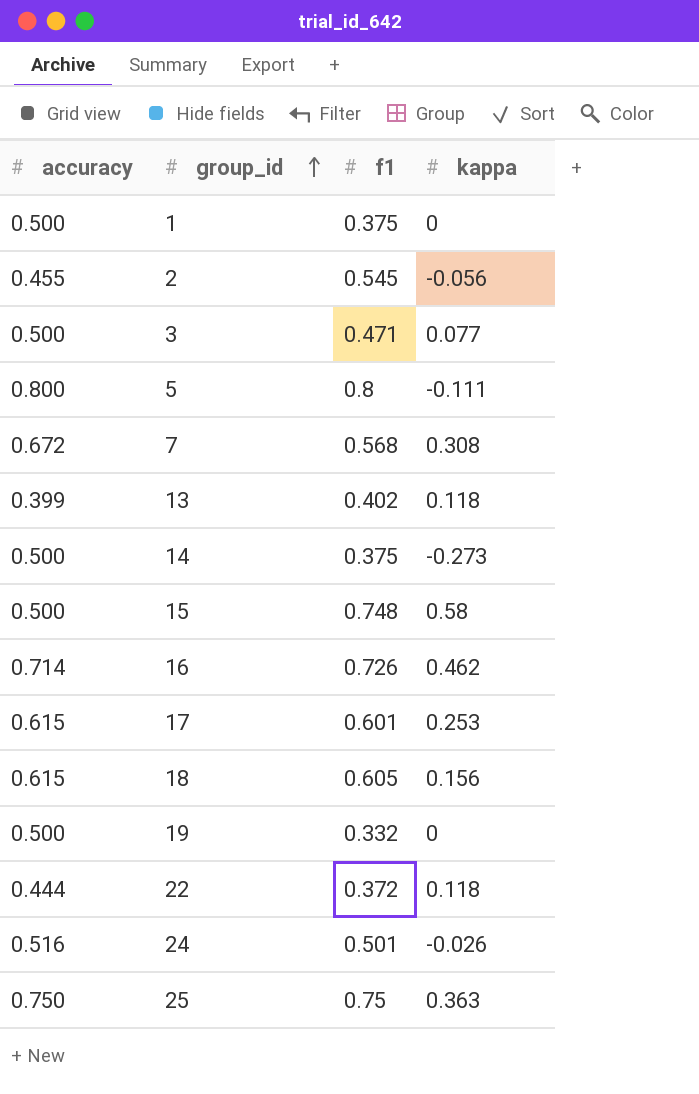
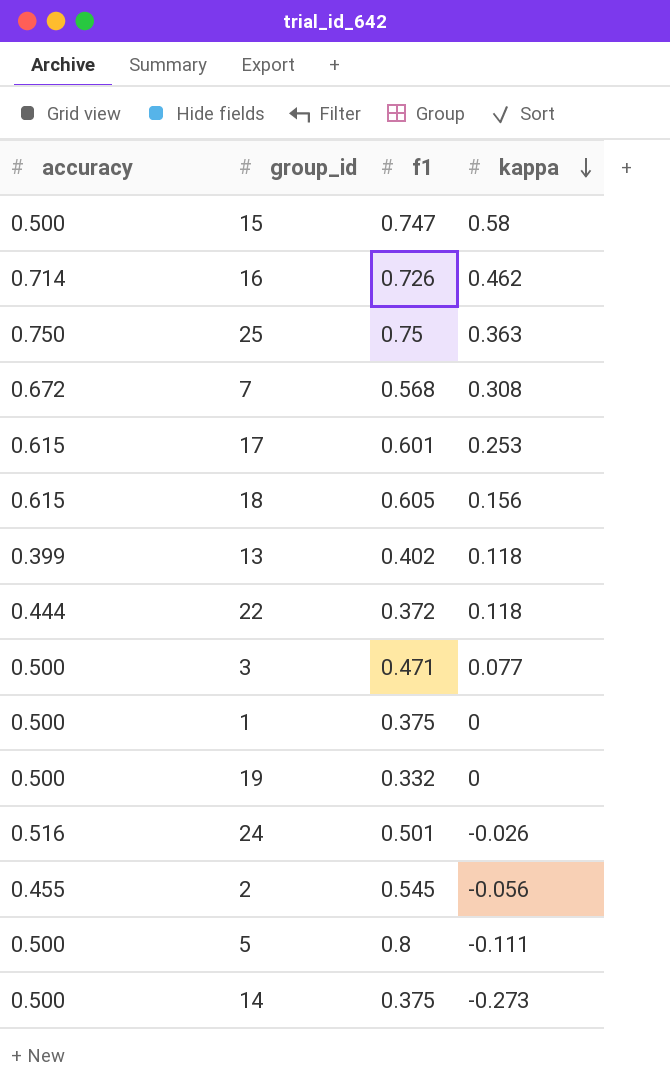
row order: group_id ascending -> kappa descending
15 | f1: 0.748 -> 0.747
5 | accuracy: 0.800 -> 0.500

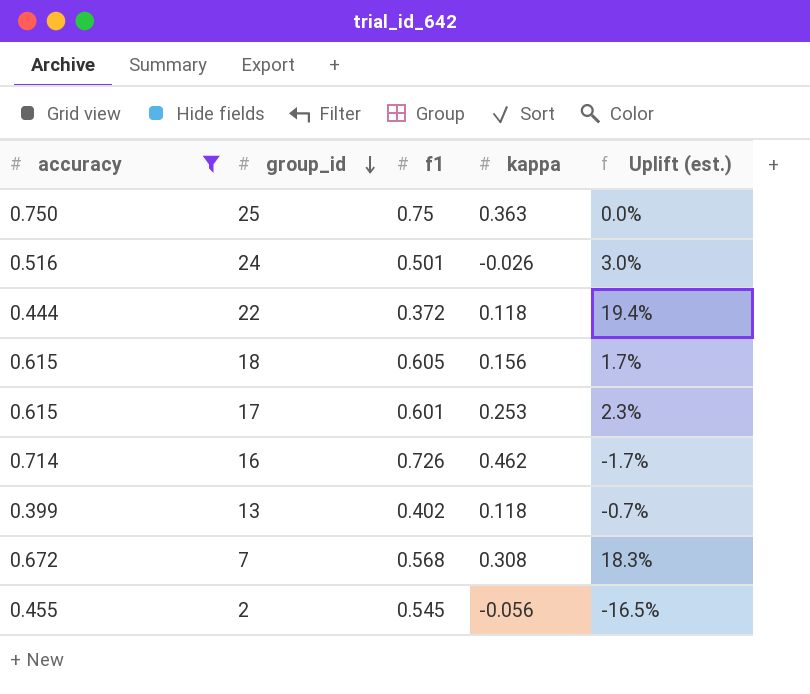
filter: none -> accuracy != 0.500
row order: kappa descending -> group_id descending
column Uplift (est.) | formula: none -> ([accuracy] - [f1]) / [f1]

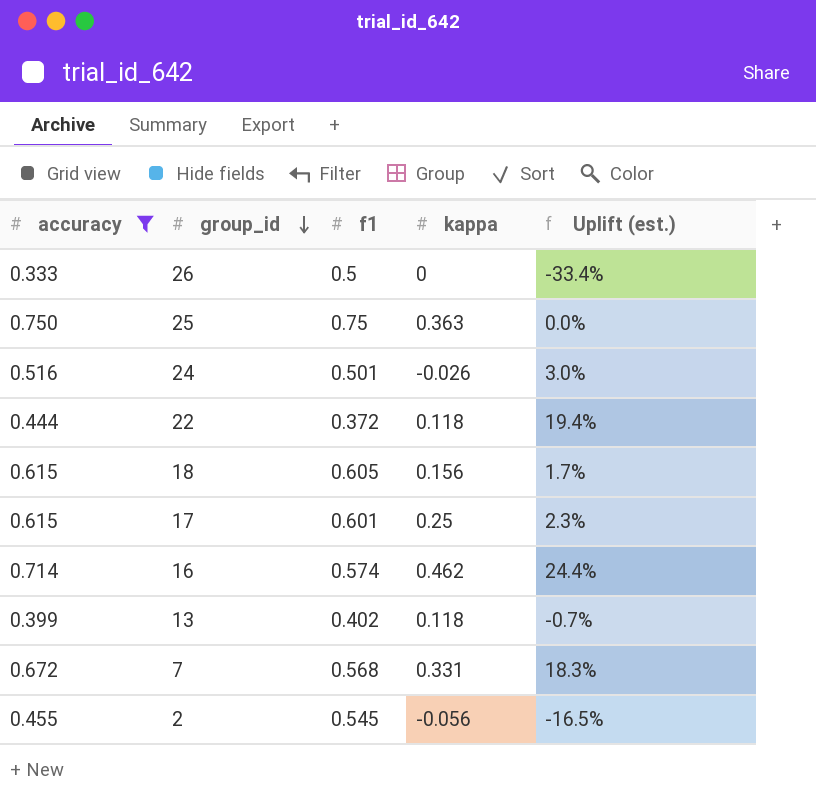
row 26: none -> 0.333 | 0.5 | 0 | -33.4%
17 | kappa: 0.253 -> 0.25
16 | f1: 0.726 -> 0.574
16 | Uplift (est.): -1.7% -> 24.4%
7 | kappa: 0.308 -> 0.331

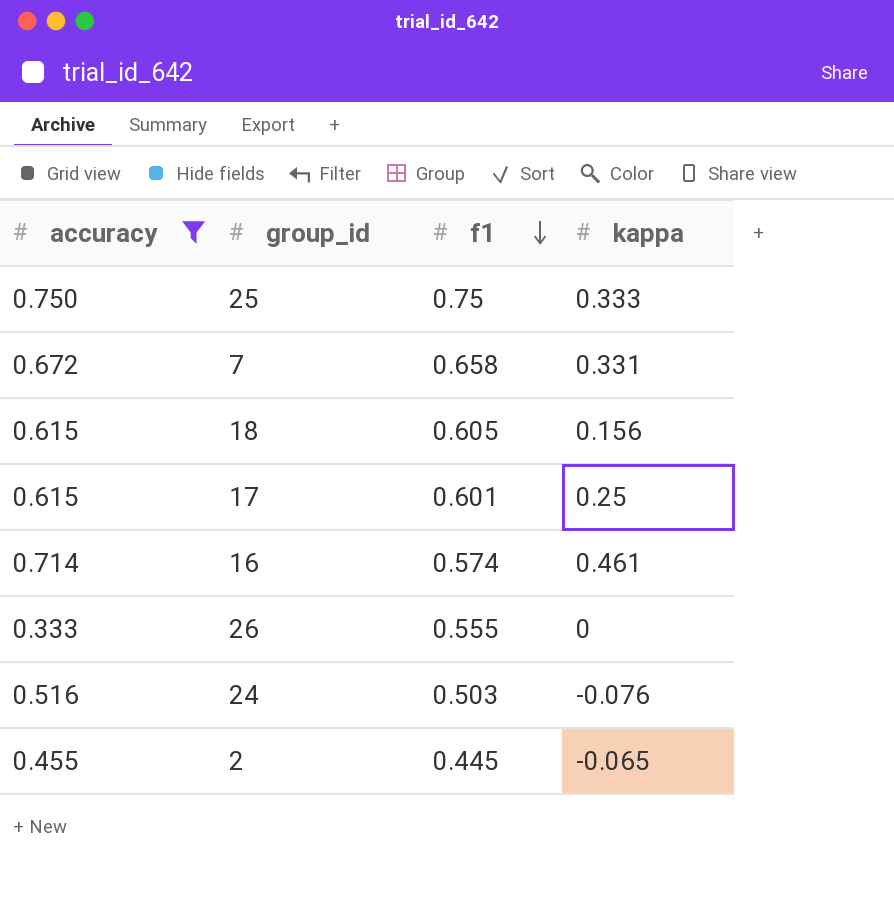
row order: group_id descending -> f1 descending
column Uplift (est.) | formula: ([accuracy] - [f1]) / [f1] -> none
row 22: 0.444 | 0.372 | 0.118 | 19.4% -> none
row 13: 0.399 | 0.402 | 0.118 | -0.7% -> none
25 | kappa: 0.363 -> 0.333
7 | f1: 0.568 -> 0.658
16 | kappa: 0.462 -> 0.461
26 | f1: 0.5 -> 0.555
24 | f1: 0.501 -> 0.503
24 | kappa: -0.026 -> -0.076
2 | f1: 0.545 -> 0.445
2 | kappa: -0.056 -> -0.065

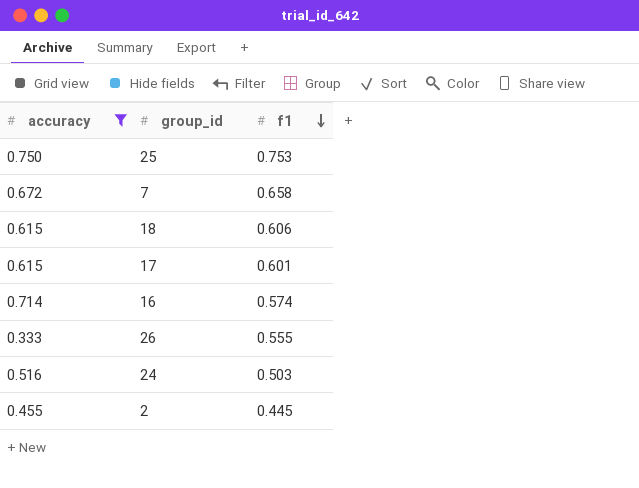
column kappa | position: 4 -> none
25 | f1: 0.75 -> 0.753
18 | f1: 0.605 -> 0.606

